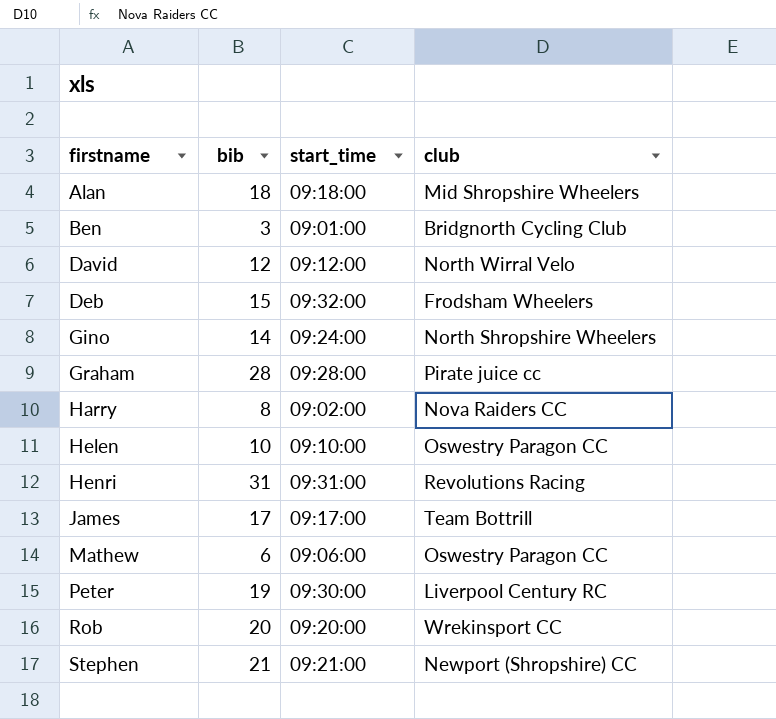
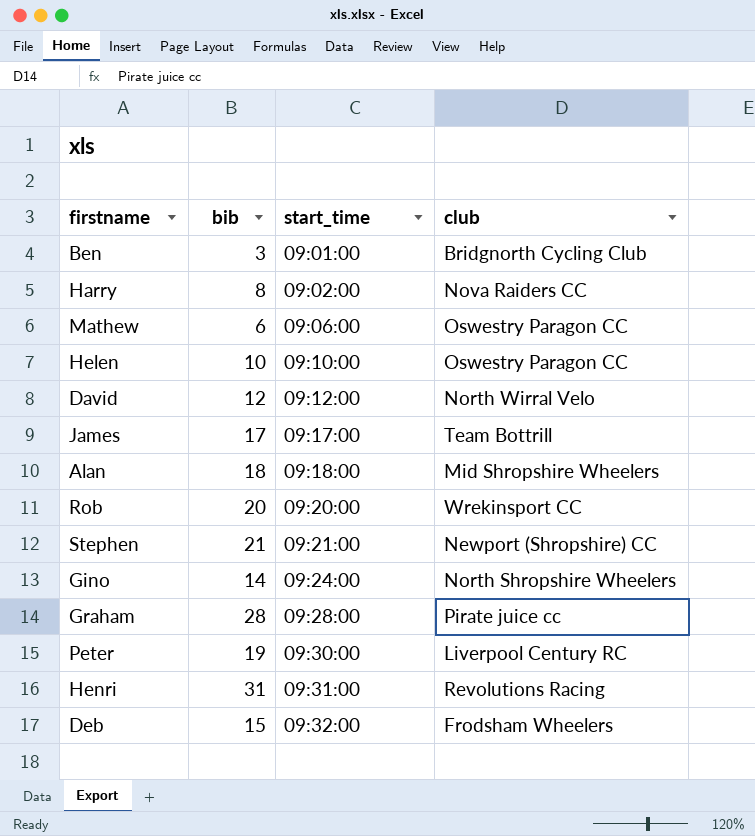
row order: firstname ascending -> start_time ascending

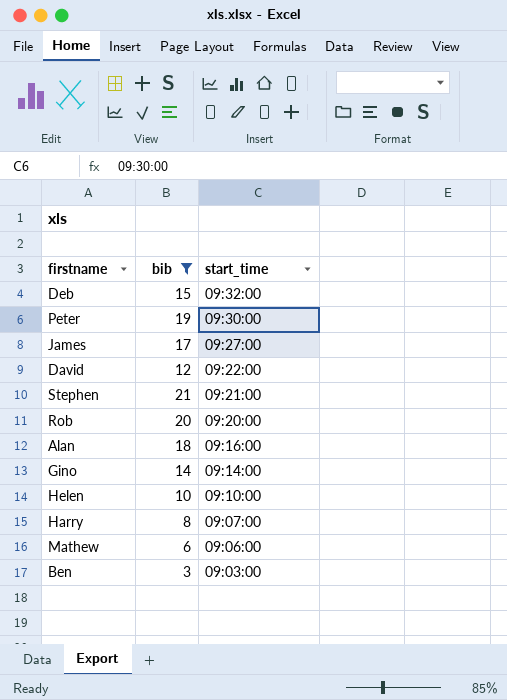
filter: none -> bib <= 21
row order: start_time ascending -> start_time descending
column club | position: 4 -> none
James | start_time: 09:17:00 -> 09:27:00
David | start_time: 09:12:00 -> 09:22:00
Alan | start_time: 09:18:00 -> 09:16:00
Gino | start_time: 09:24:00 -> 09:14:00
Harry | start_time: 09:02:00 -> 09:07:00
Ben | start_time: 09:01:00 -> 09:03:00

